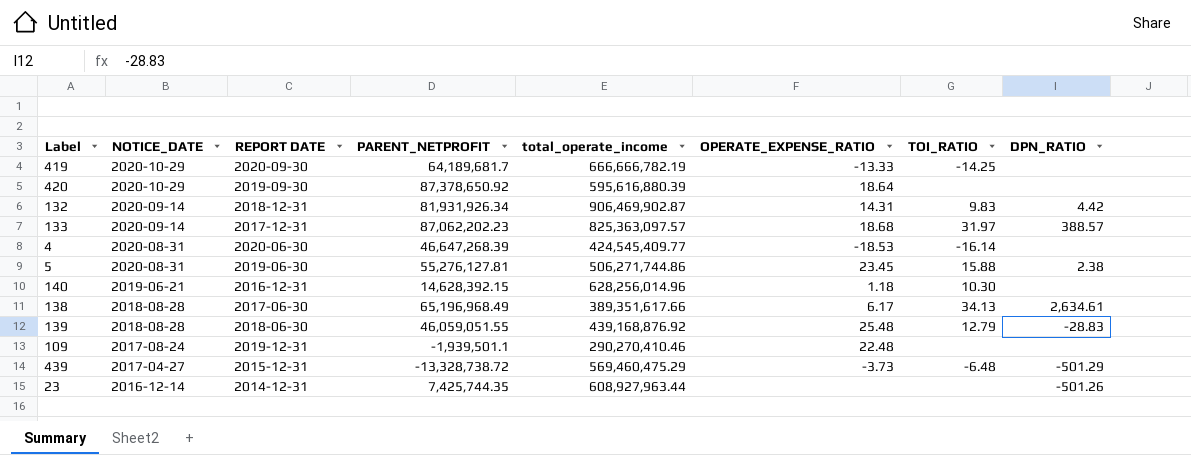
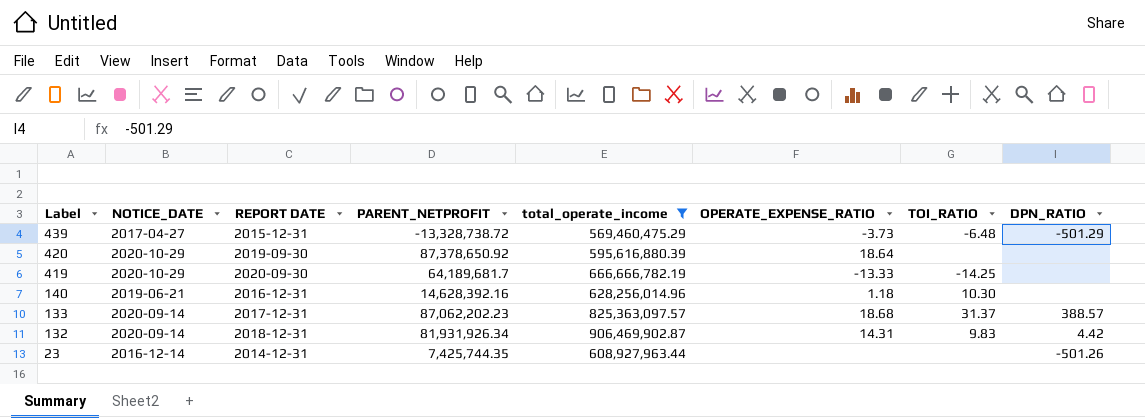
filter: none -> total_operate_income >= 569,460,475.29
row order: NOTICE_DATE descending -> Label descending
140 | PARENT_NETPROFIT: 14,628,392.15 -> 14,628,392.16
133 | TOI_RATIO: 31.97 -> 31.37

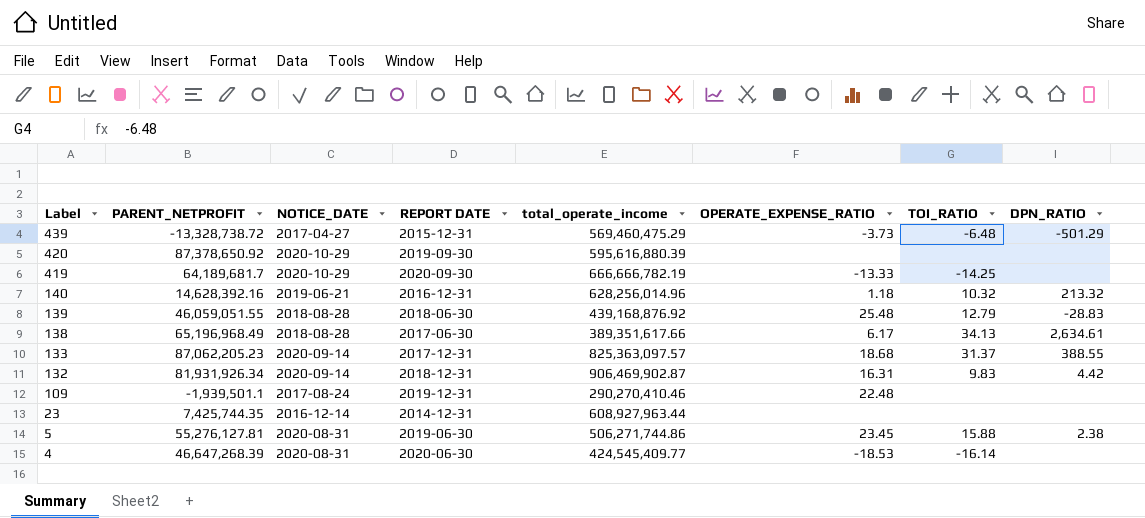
filter: total_operate_income >= 569,460,475.29 -> none
column PARENT_NETPROFIT | position: 4 -> 2
420 | OPERATE_EXPENSE_RATIO: 18.64 -> none
140 | TOI_RATIO: 10.30 -> 10.32
140 | DPN_RATIO: none -> 213.32
133 | PARENT_NETPROFIT: 87,062,202.23 -> 87,062,205.23
133 | DPN_RATIO: 388.57 -> 388.55
132 | OPERATE_EXPENSE_RATIO: 14.31 -> 16.31
23 | DPN_RATIO: -501.26 -> none

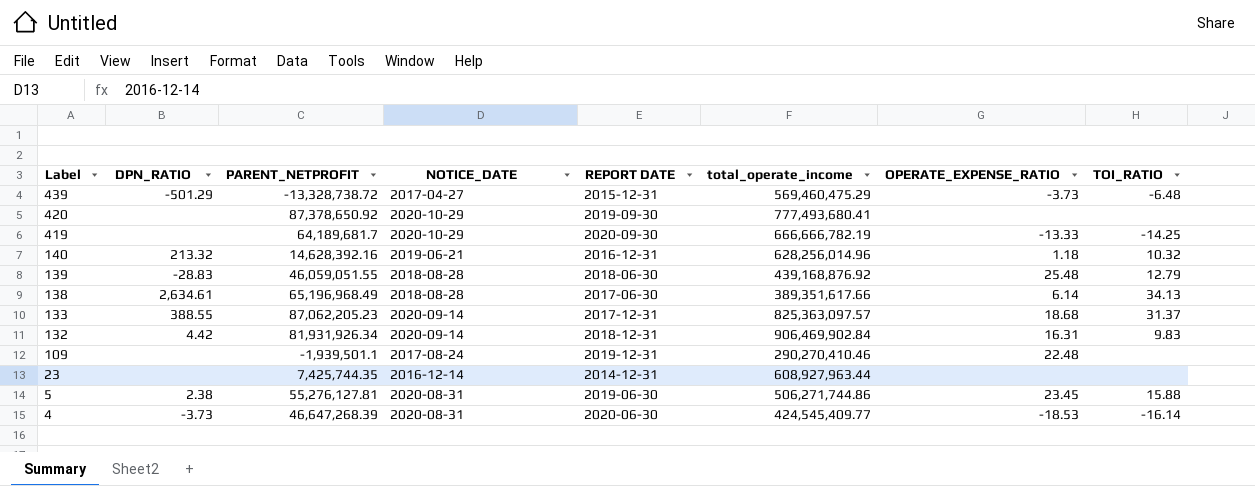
column DPN_RATIO | position: 8 -> 2
420 | total_operate_income: 595,616,880.39 -> 777,493,680.41
138 | OPERATE_EXPENSE_RATIO: 6.17 -> 6.14
132 | total_operate_income: 906,469,902.87 -> 906,469,902.84
4 | DPN_RATIO: none -> -3.73

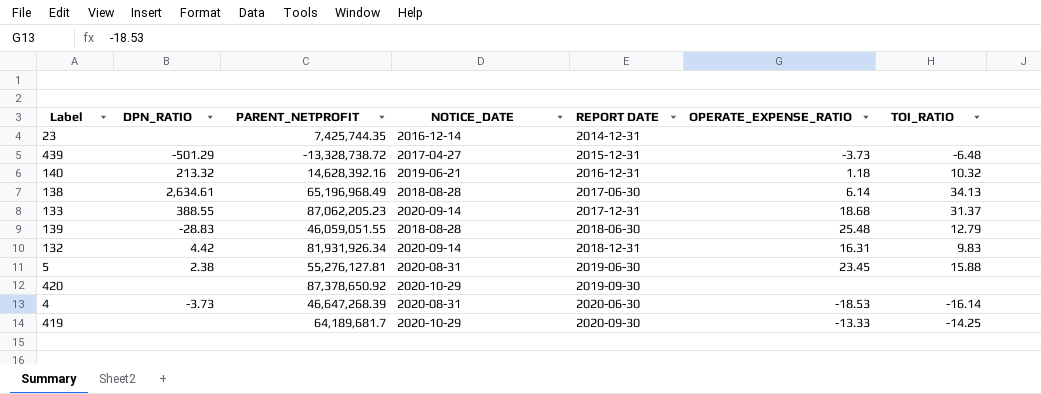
row order: Label descending -> REPORT DATE ascending
column total_operate_income | position: 6 -> none
row 109: none | -1,939,501.1 | 2017-08-24 | 2019-12-31 | 290,270,410.46 | 22.48 | none -> none

